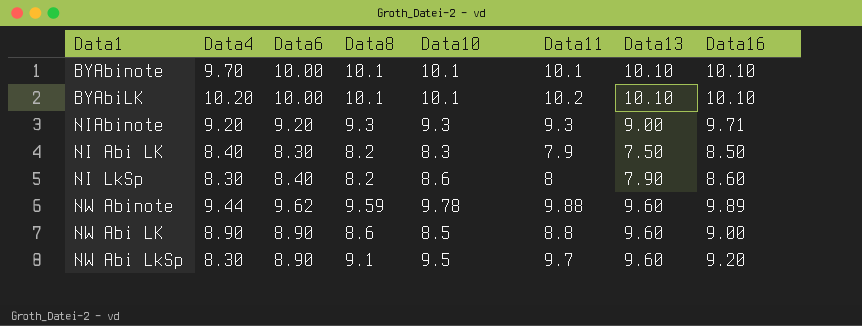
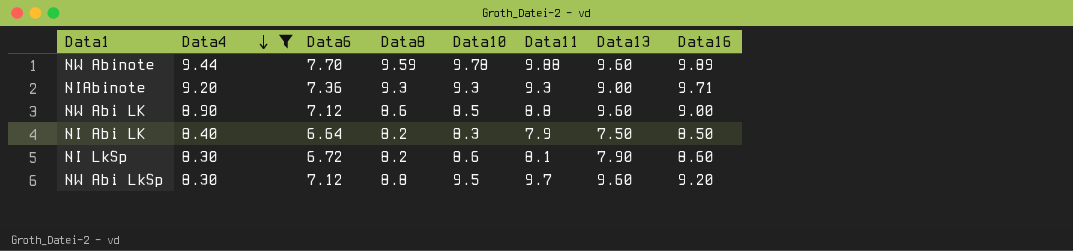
filter: none -> Data4 <= 9.44
row order: none -> Data4 descending
NW Abinote | Data6: 9.62 -> 7.70
NIAbinote | Data6: 9.20 -> 7.36
NW Abi LK | Data6: 8.90 -> 7.12
NI Abi LK | Data6: 8.30 -> 6.64
NI LkSp | Data6: 8.40 -> 6.72
NI LkSp | Data11: 8 -> 8.1
NW Abi LkSp | Data6: 8.90 -> 7.12
NW Abi LkSp | Data8: 9.1 -> 8.8

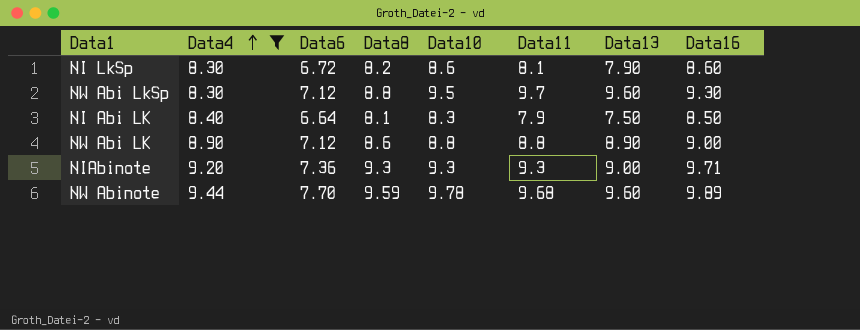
row order: Data4 descending -> Data4 ascending
NW Abi LkSp | Data16: 9.20 -> 9.30
NI Abi LK | Data8: 8.2 -> 8.1
NW Abi LK | Data10: 8.5 -> 8.8
NW Abi LK | Data13: 9.60 -> 8.90
NW Abinote | Data11: 9.88 -> 9.68

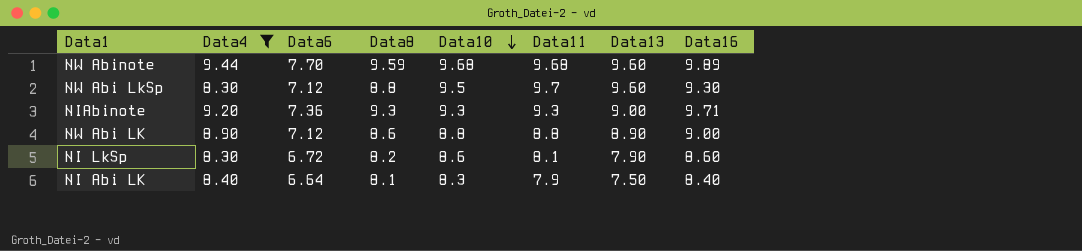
row order: Data4 ascending -> Data10 descending
NW Abinote | Data10: 9.78 -> 9.68
NI Abi LK | Data16: 8.50 -> 8.40

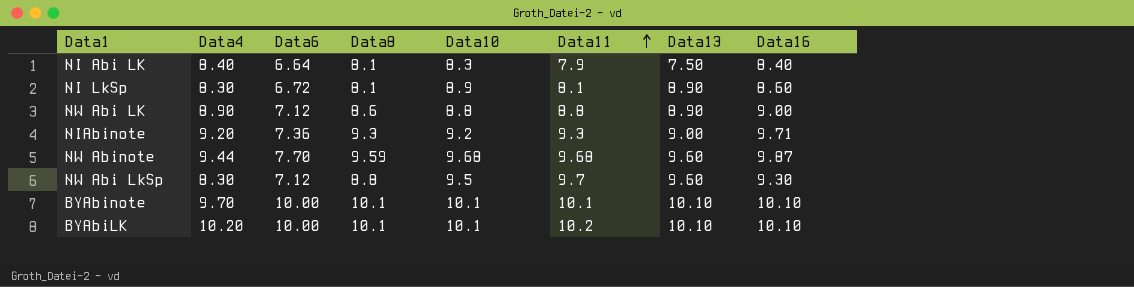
filter: Data4 <= 9.44 -> none
row order: Data10 descending -> Data11 ascending
NI LkSp | Data8: 8.2 -> 8.1
NI LkSp | Data10: 8.6 -> 8.9
NI LkSp | Data13: 7.90 -> 8.90
NIAbinote | Data10: 9.3 -> 9.2
NW Abinote | Data16: 9.89 -> 9.87

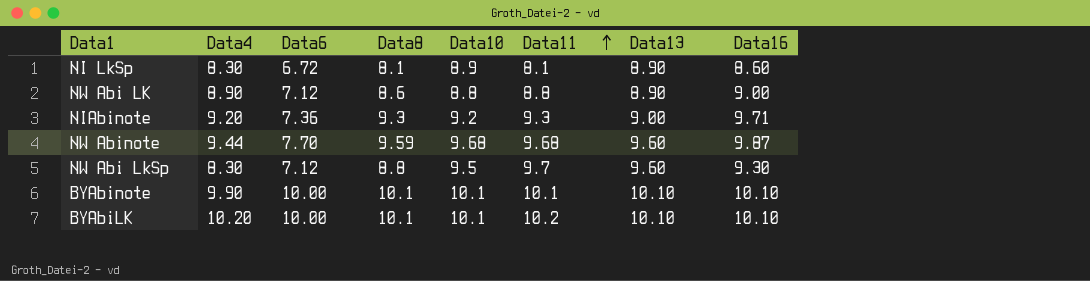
row NI Abi LK: 8.40 | 6.64 | 8.1 | 8.3 | 7.9 | 7.50 | 8.40 -> none
BYAbinote | Data4: 9.70 -> 9.90

